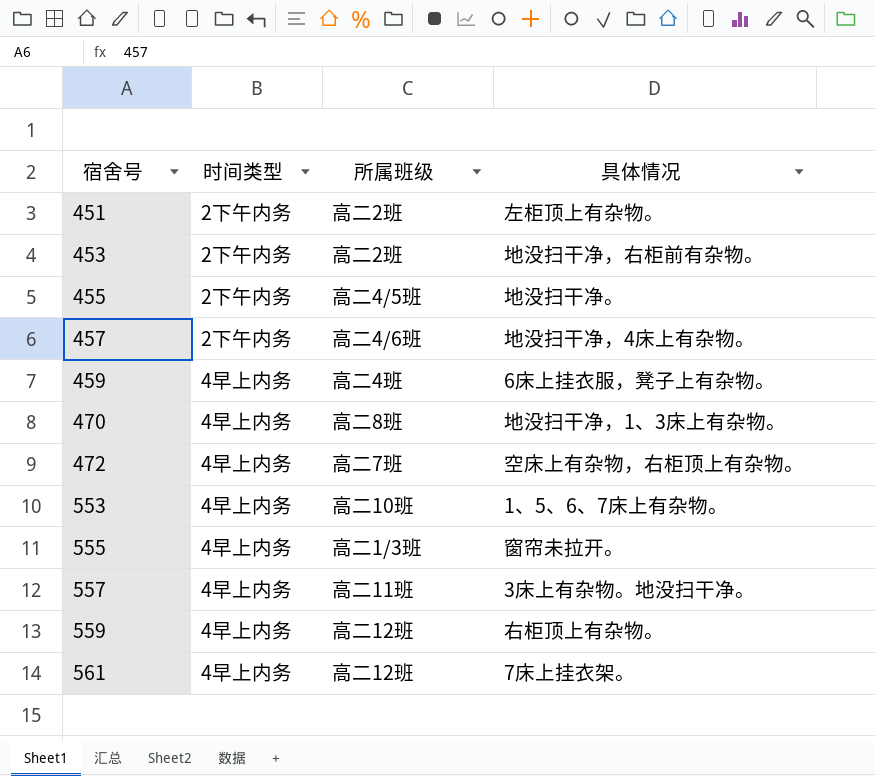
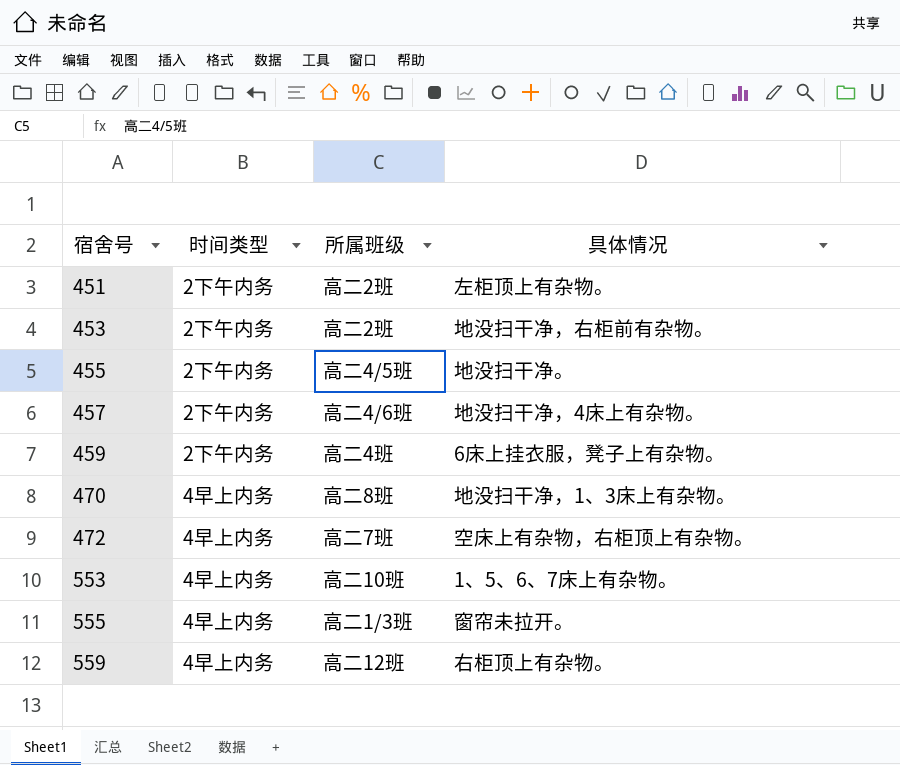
row 557: 4早上内务 | 高二11班 | 3床上有杂物。地没扫干净。 -> none
row 561: 4早上内务 | 高二12班 | 7床上挂衣架。 -> none
459 | 时间类型: 4早上内务 -> 2下午内务

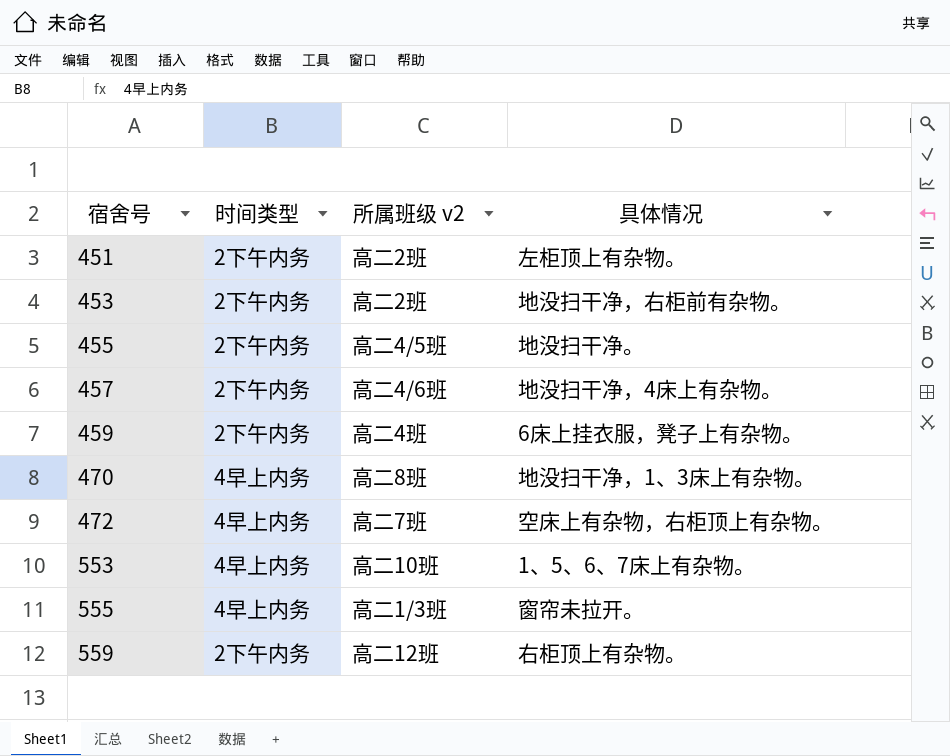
column name: 所属班级 -> 所属班级 v2
559 | 时间类型: 4早上内务 -> 2下午内务

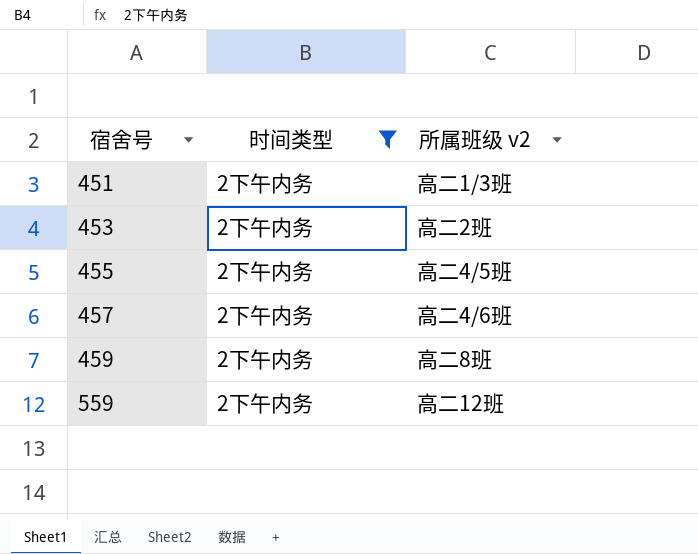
filter: none -> 时间类型 = 2下午内务
column 具体情况 | position: 4 -> none
451 | 所属班级 v2: 高二2班 -> 高二1/3班
459 | 所属班级 v2: 高二4班 -> 高二8班

